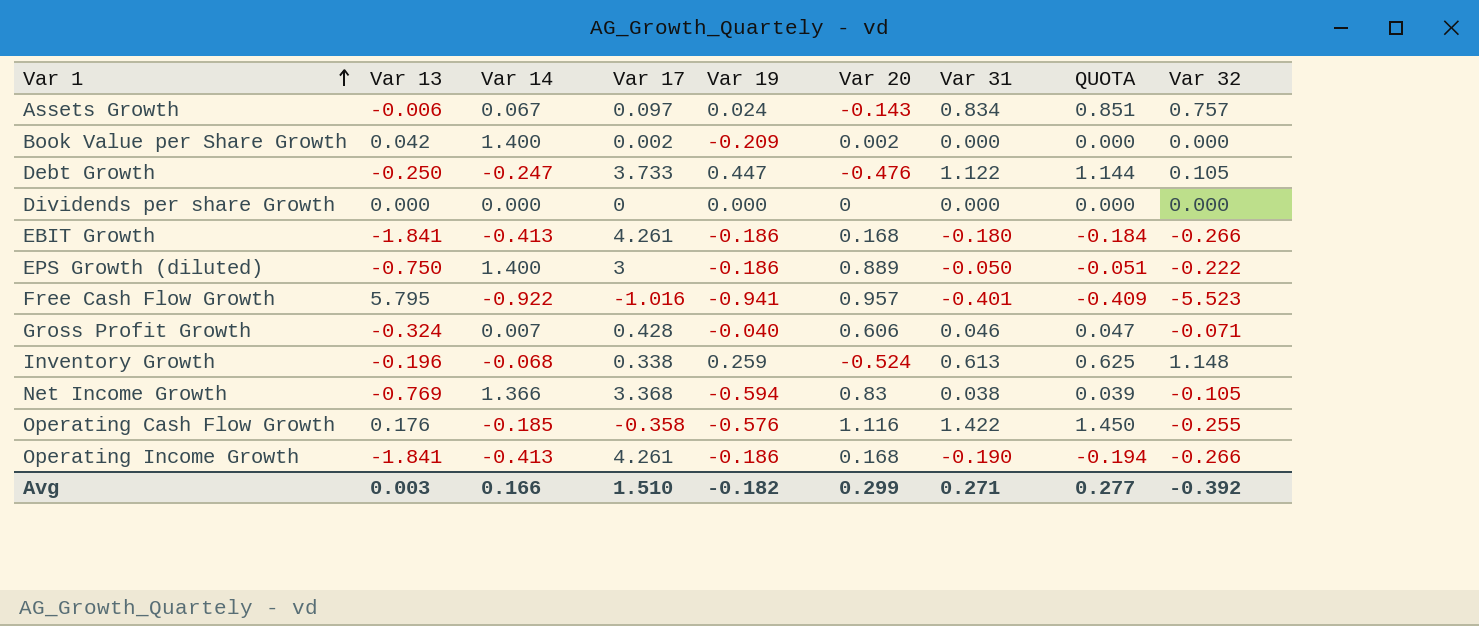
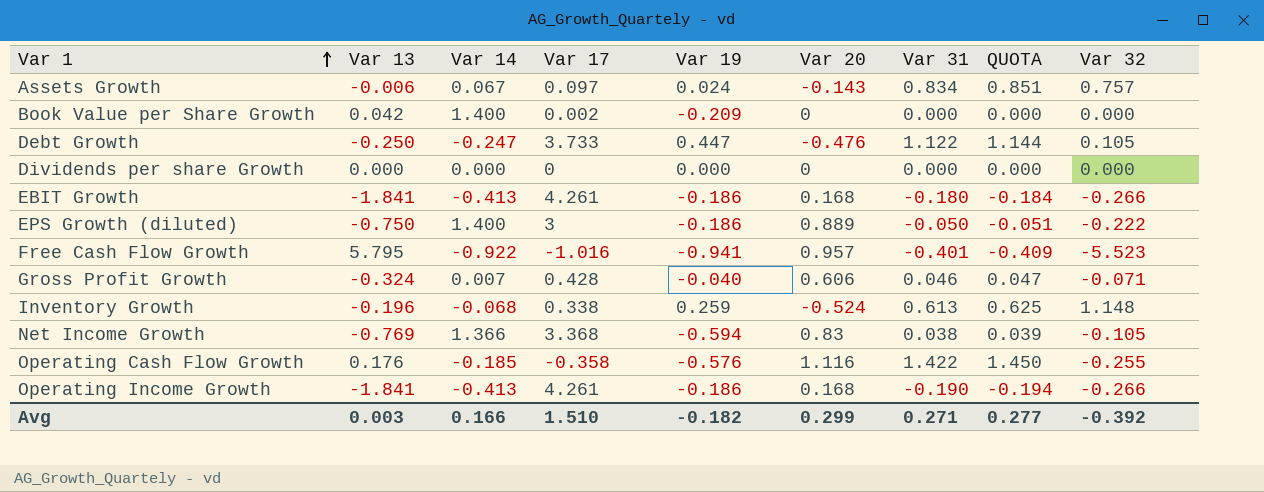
Book Value per Share Growth | Var 20: 0.002 -> 0

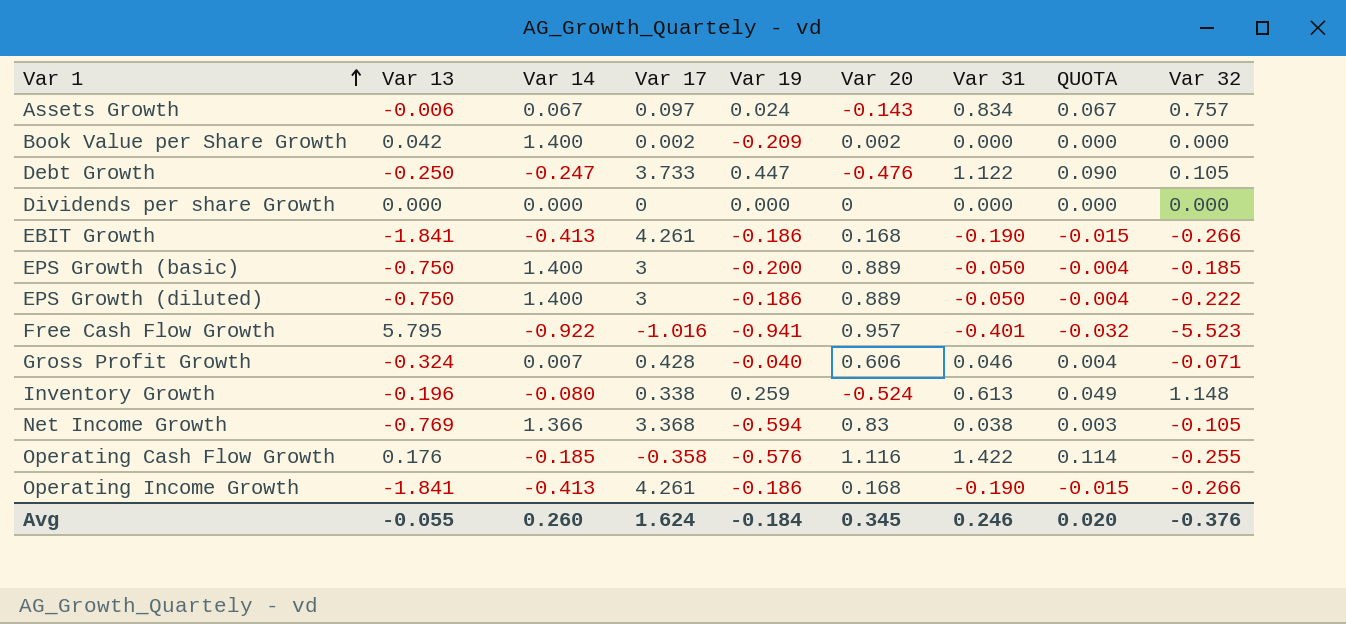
column QUOTA | formula: [Var 31] * 1.02 -> [Var 31] * 0.08
Book Value per Share Growth | Var 20: 0 -> 0.002
EBIT Growth | Var 31: -0.180 -> -0.190
row EPS Growth (basic): none -> -0.750 | 1.400 | 3 | -0.200 | 0.889 | -0.050 | -0.004 | -0.185
Inventory Growth | Var 14: -0.068 -> -0.080
Avg | Var 13: 0.003 -> -0.055
Avg | Var 14: 0.166 -> 0.260
Avg | Var 17: 1.510 -> 1.624
Avg | Var 19: -0.182 -> -0.184
Avg | Var 20: 0.299 -> 0.345
Avg | Var 31: 0.271 -> 0.246
Avg | QUOTA: 0.277 -> 0.020
Avg | Var 32: -0.392 -> -0.376

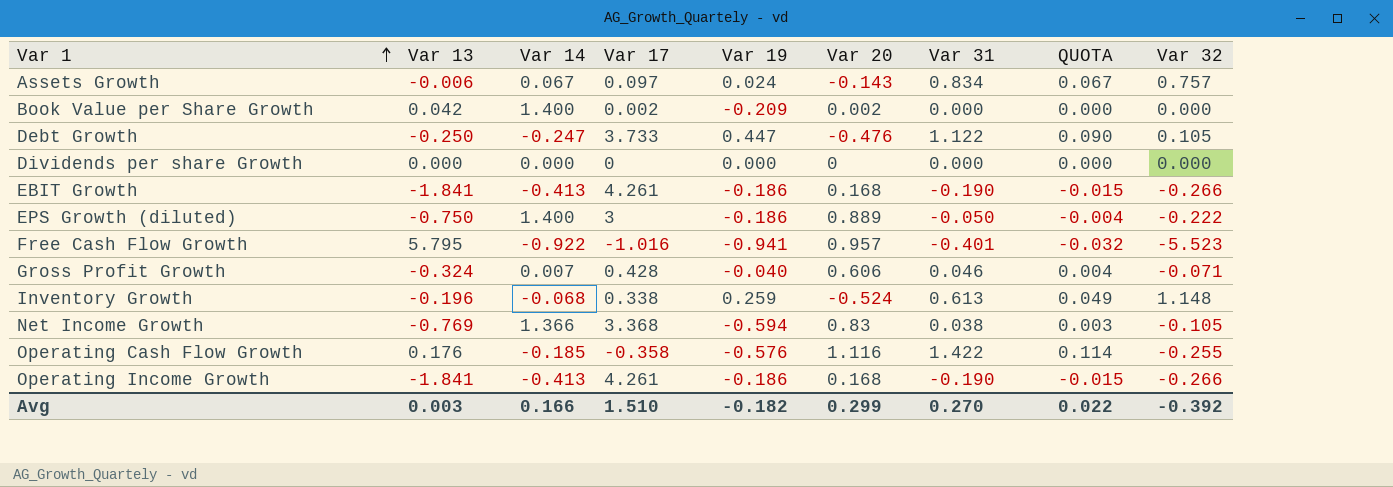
row EPS Growth (basic): -0.750 | 1.400 | 3 | -0.200 | 0.889 | -0.050 | -0.004 | -0.185 -> none
Inventory Growth | Var 14: -0.080 -> -0.068
Avg | Var 13: -0.055 -> 0.003
Avg | Var 14: 0.260 -> 0.166
Avg | Var 17: 1.624 -> 1.510
Avg | Var 19: -0.184 -> -0.182
Avg | Var 20: 0.345 -> 0.299
Avg | Var 31: 0.246 -> 0.270
Avg | QUOTA: 0.020 -> 0.022
Avg | Var 32: -0.376 -> -0.392

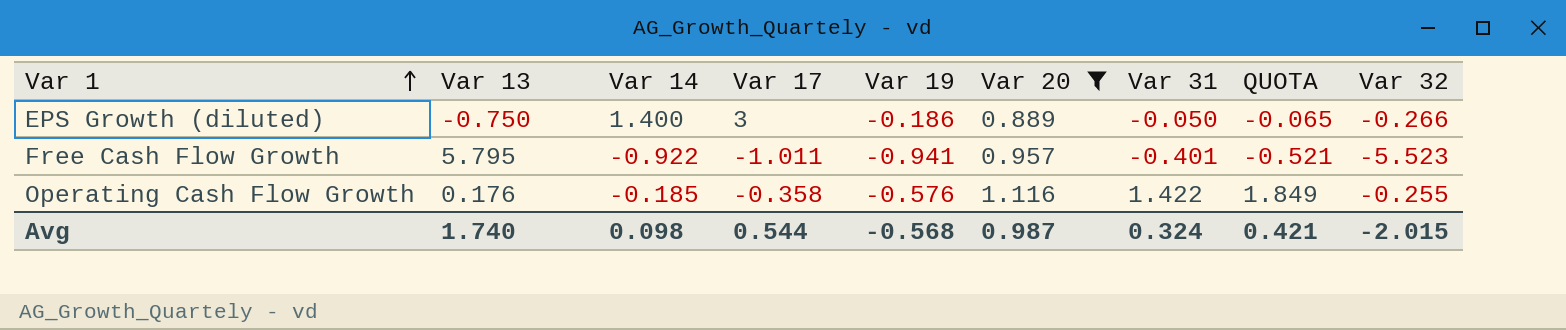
filter: none -> Var 20 >= 0.889
column QUOTA | formula: [Var 31] * 0.08 -> [Var 31] * 1.3
EPS Growth (diluted) | Var 32: -0.222 -> -0.266
Free Cash Flow Growth | Var 17: -1.016 -> -1.011
Avg | Var 13: 0.003 -> 1.740
Avg | Var 14: 0.166 -> 0.098
Avg | Var 17: 1.510 -> 0.544
Avg | Var 19: -0.182 -> -0.568
Avg | Var 20: 0.299 -> 0.987
Avg | Var 31: 0.270 -> 0.324
Avg | QUOTA: 0.022 -> 0.421
Avg | Var 32: -0.392 -> -2.015

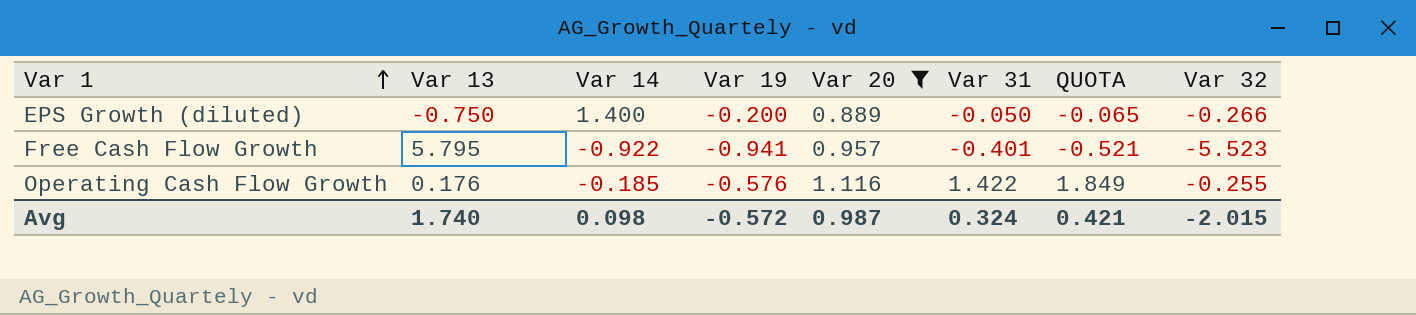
column Var 17 | position: 4 -> none
EPS Growth (diluted) | Var 19: -0.186 -> -0.200
Avg | Var 19: -0.568 -> -0.572

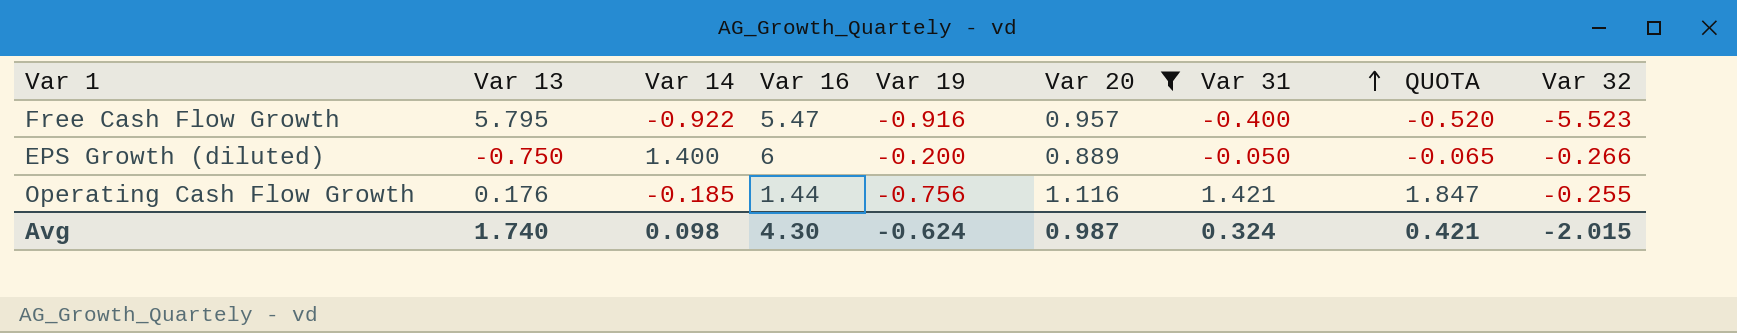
row order: Var 1 ascending -> Var 31 ascending
column Var 16 | position: none -> 4
Free Cash Flow Growth | Var 19: -0.941 -> -0.916
Free Cash Flow Growth | Var 31: -0.401 -> -0.400
Free Cash Flow Growth | QUOTA: -0.521 -> -0.520
Operating Cash Flow Growth | Var 19: -0.576 -> -0.756
Operating Cash Flow Growth | Var 31: 1.422 -> 1.421
Operating Cash Flow Growth | QUOTA: 1.849 -> 1.847
Avg | Var 19: -0.572 -> -0.624

